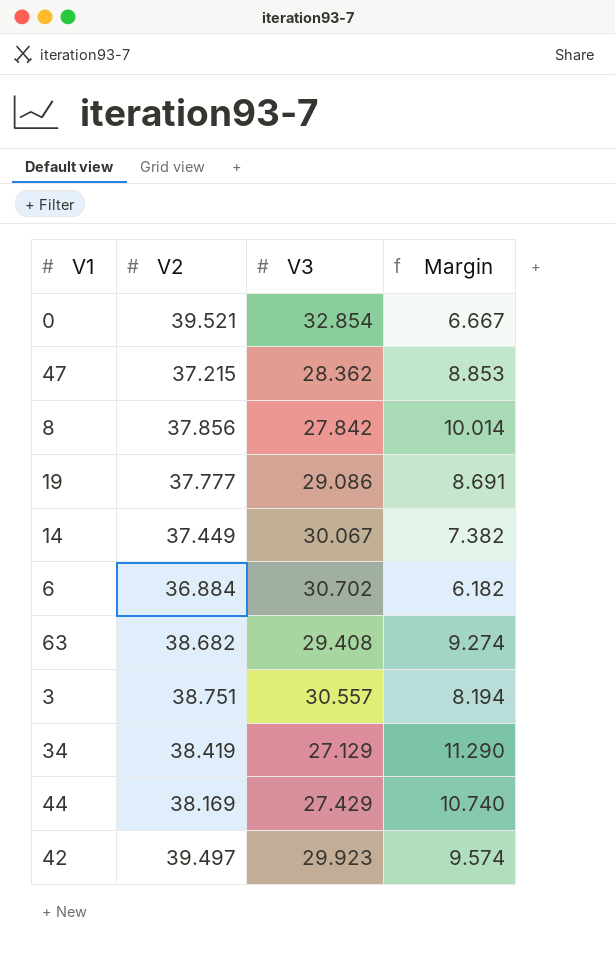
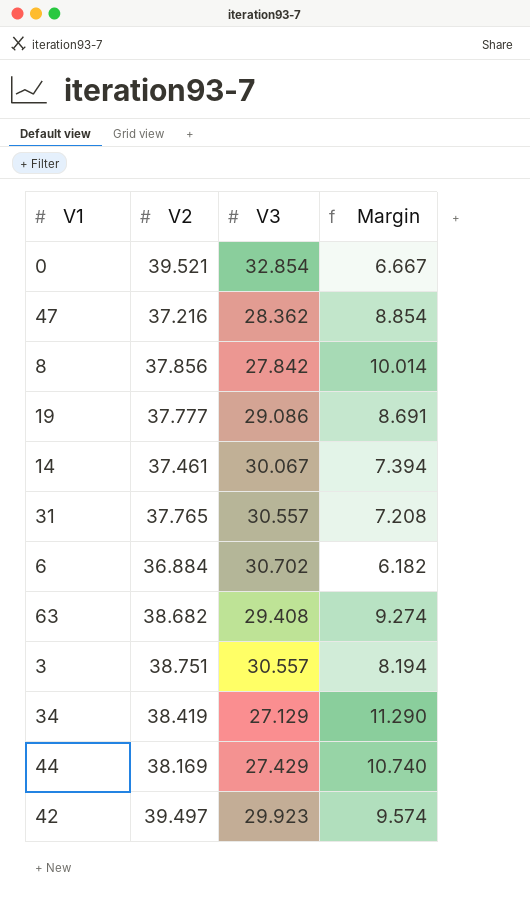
47 | V2: 37.215 -> 37.216
47 | Margin: 8.853 -> 8.854
14 | V2: 37.449 -> 37.461
14 | Margin: 7.382 -> 7.394
row 31: none -> 37.765 | 30.557 | 7.208

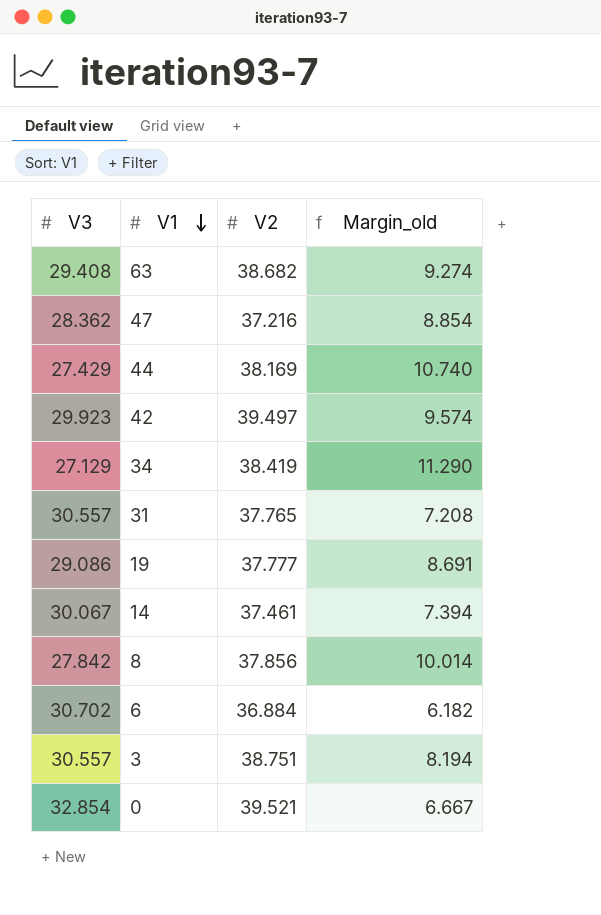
row order: none -> V1 descending
column V3 | position: 3 -> 1
column name: Margin -> Margin_old

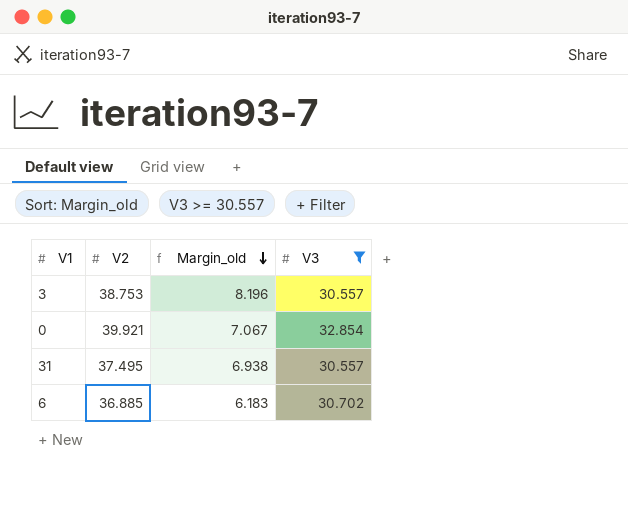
filter: none -> V3 >= 30.557
row order: V1 descending -> Margin_old descending
column V3 | position: 1 -> 4
3 | V2: 38.751 -> 38.753
3 | Margin_old: 8.194 -> 8.196
0 | V2: 39.521 -> 39.921
0 | Margin_old: 6.667 -> 7.067
31 | V2: 37.765 -> 37.495
31 | Margin_old: 7.208 -> 6.938
6 | V2: 36.884 -> 36.885
6 | Margin_old: 6.182 -> 6.183

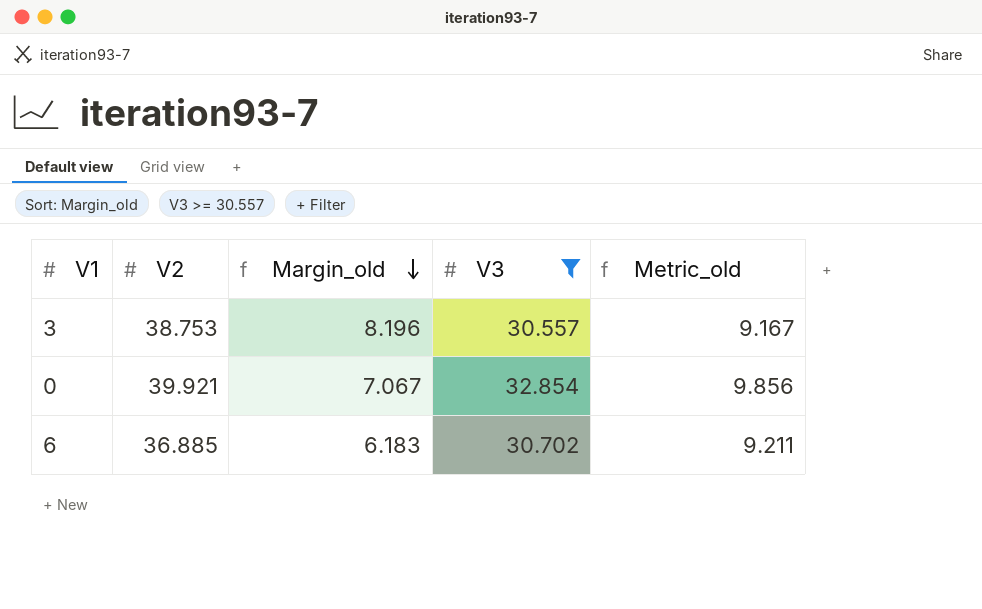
column Metric_old | formula: none -> [V3] * 0.3
row 31: 37.495 | 6.938 | 30.557 -> none

